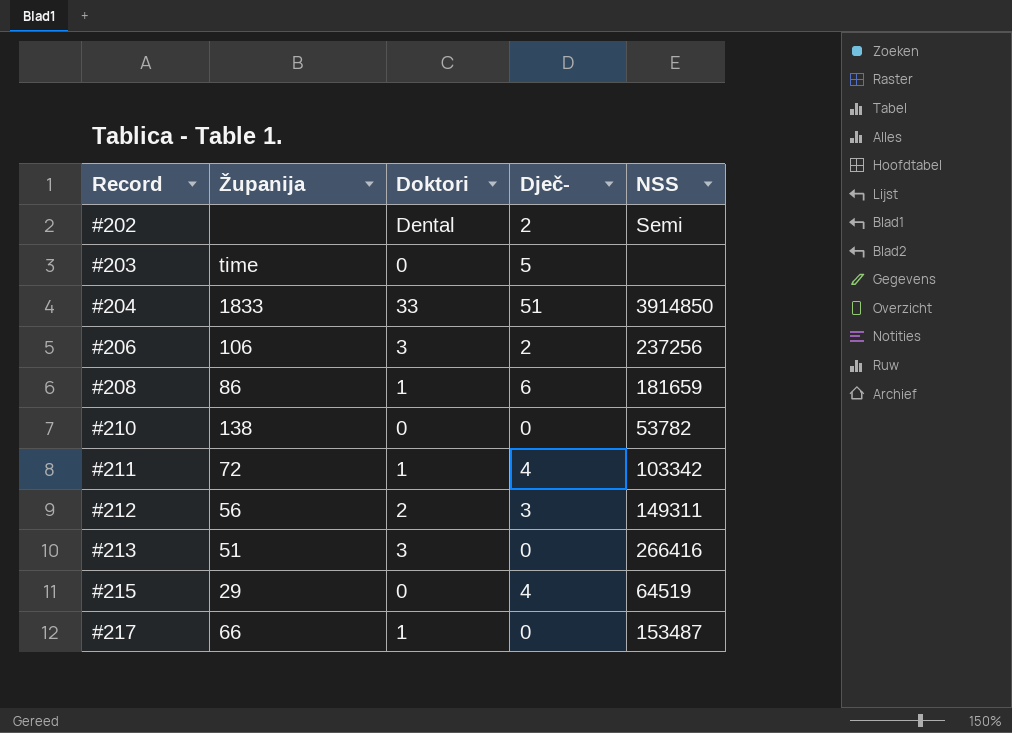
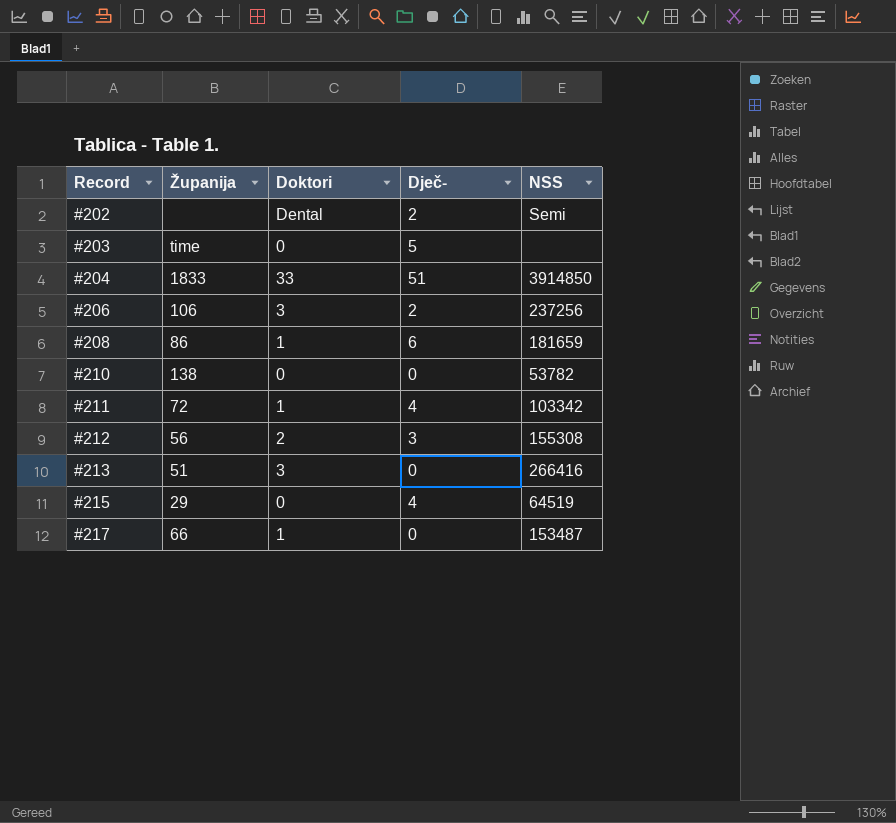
#212 | NSS: 149311 -> 155308

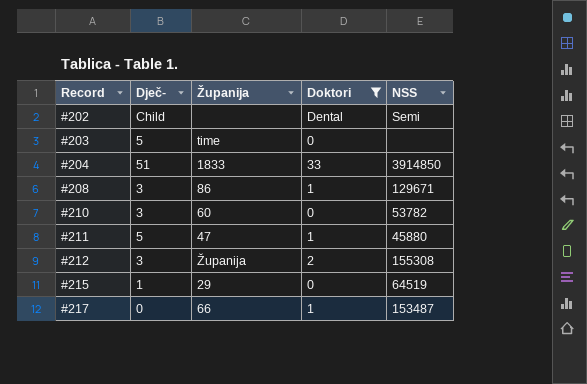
filter: none -> Doktori != 3
column Dječ- | position: 4 -> 2
#202 | Dječ-: 2 -> Child
#208 | Dječ-: 6 -> 3
#208 | NSS: 181659 -> 129671
#210 | Dječ-: 0 -> 3
#210 | Županija: 138 -> 60
#211 | Dječ-: 4 -> 5
#211 | Županija: 72 -> 47
#211 | NSS: 103342 -> 45880
#212 | Županija: 56 -> Županija
#215 | Dječ-: 4 -> 1

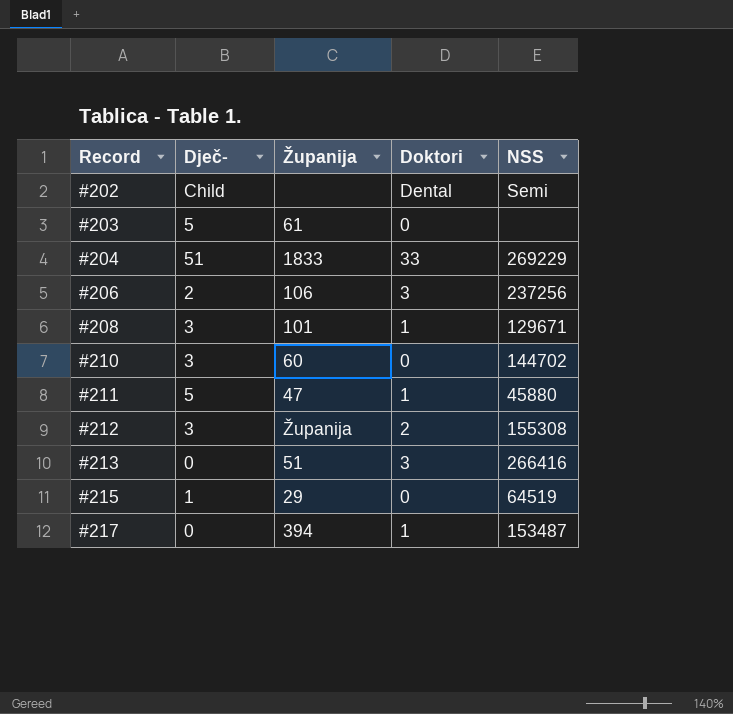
filter: Doktori != 3 -> none
#203 | Županija: time -> 61
#204 | NSS: 3914850 -> 269229
#208 | Županija: 86 -> 101
#210 | NSS: 53782 -> 144702
#217 | Županija: 66 -> 394

